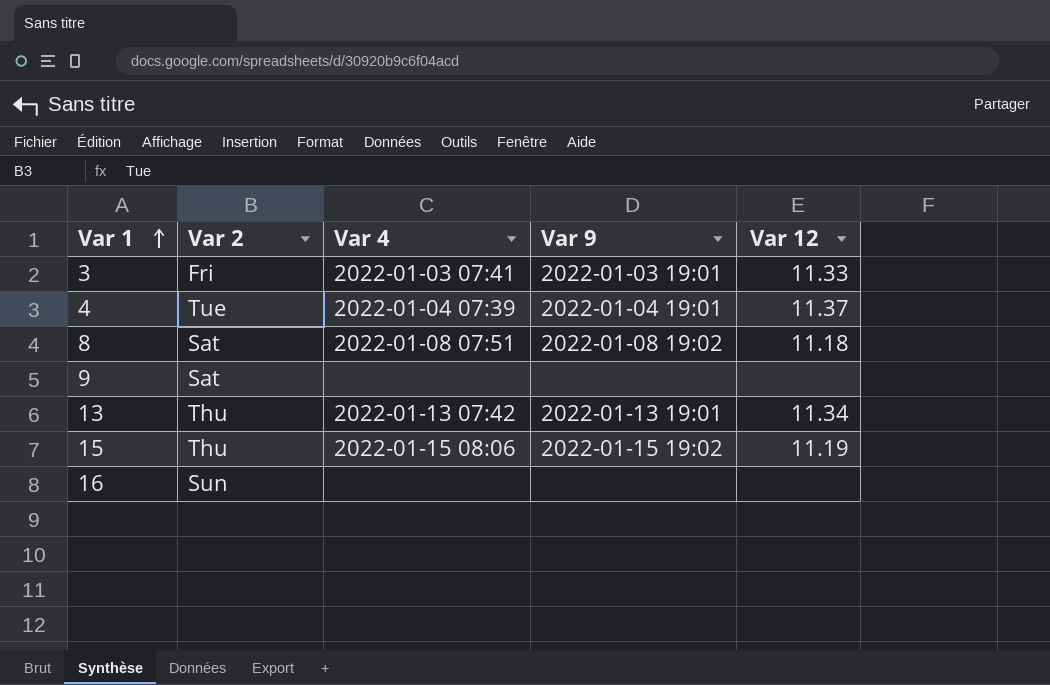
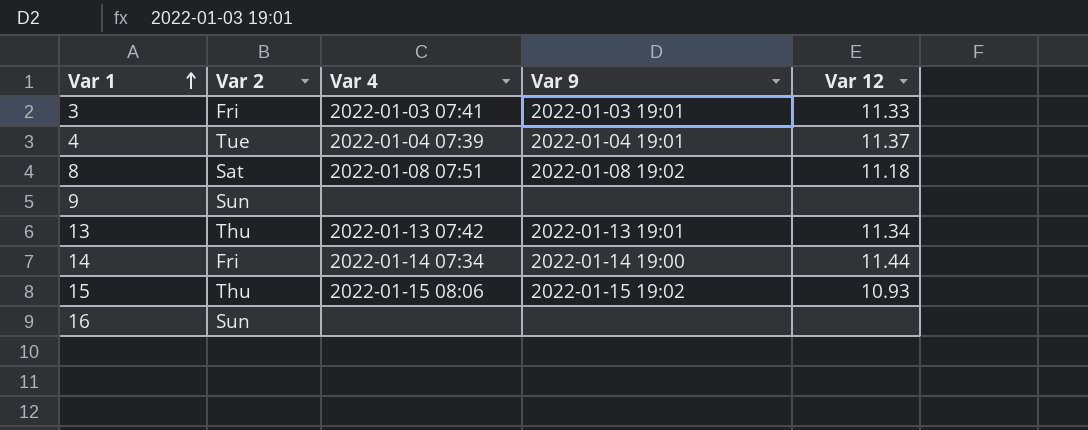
9 | Var 2: Sat -> Sun
row 14: none -> Fri | 2022-01-14 07:34 | 2022-01-14 19:00 | 11.44
15 | Var 12: 11.19 -> 10.93

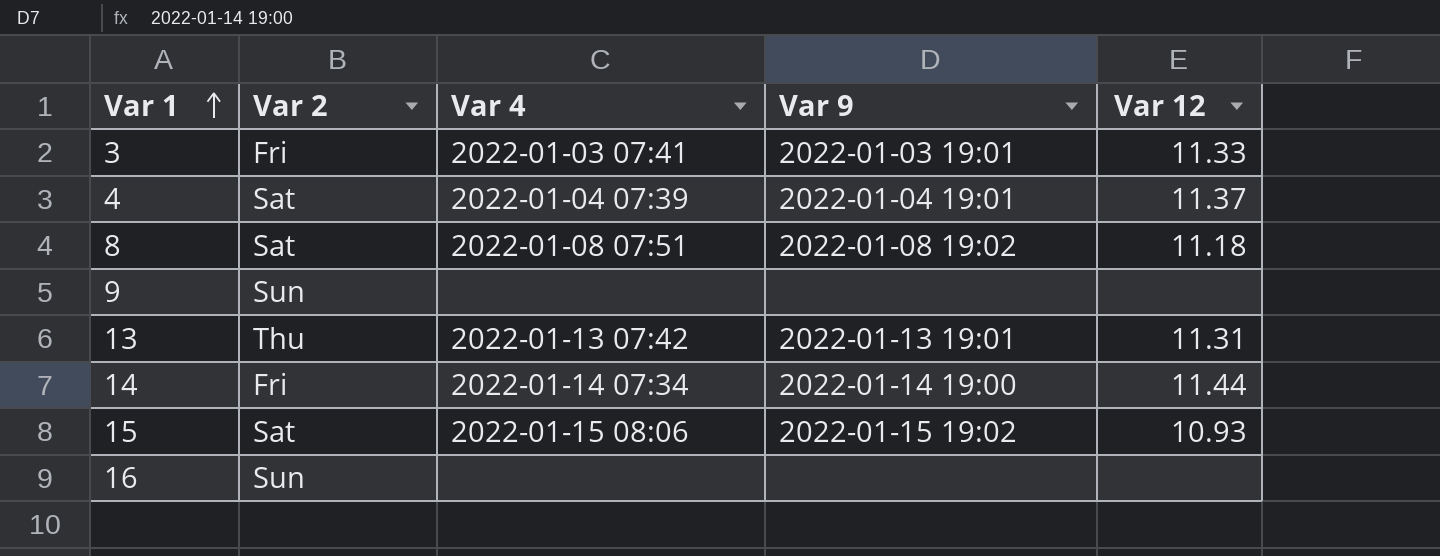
4 | Var 2: Tue -> Sat
13 | Var 12: 11.34 -> 11.31
15 | Var 2: Thu -> Sat

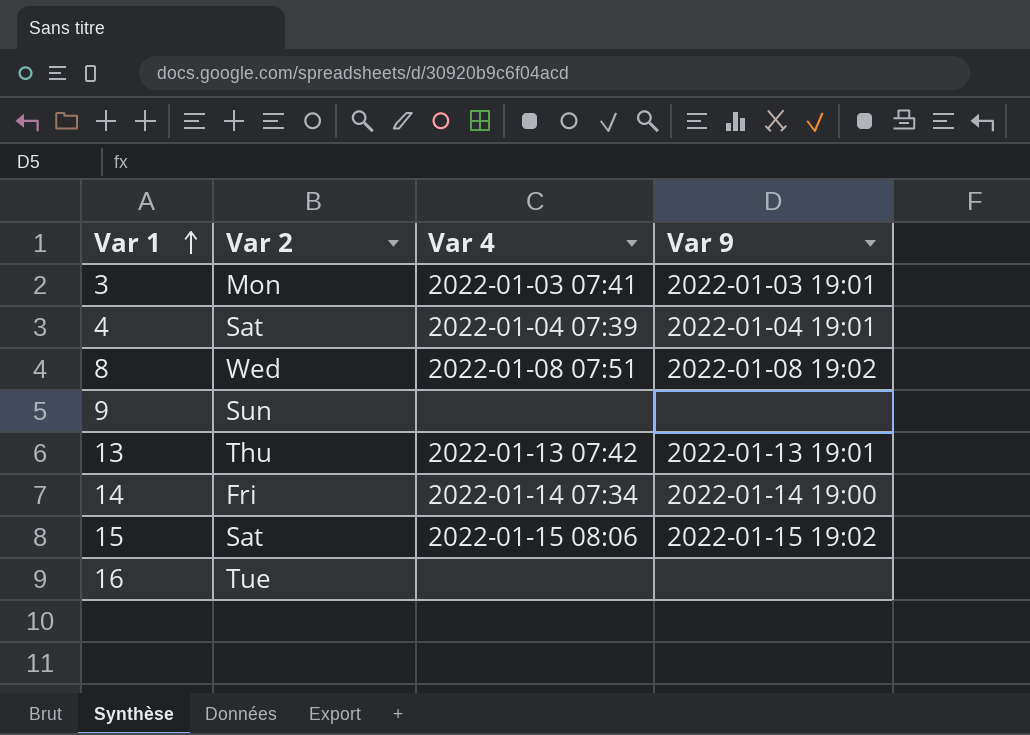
column Var 12 | position: 5 -> none
3 | Var 2: Fri -> Mon
8 | Var 2: Sat -> Wed
16 | Var 2: Sun -> Tue

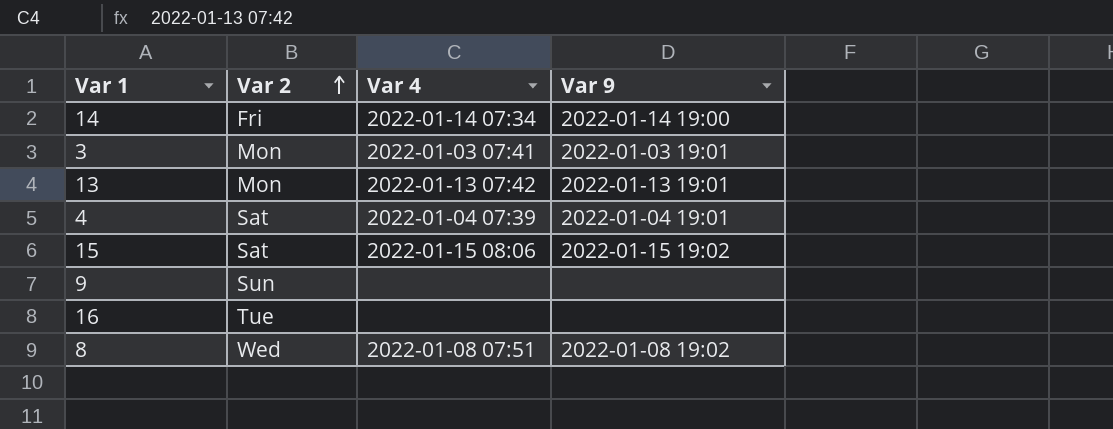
row order: Var 1 ascending -> Var 2 ascending
13 | Var 2: Thu -> Mon

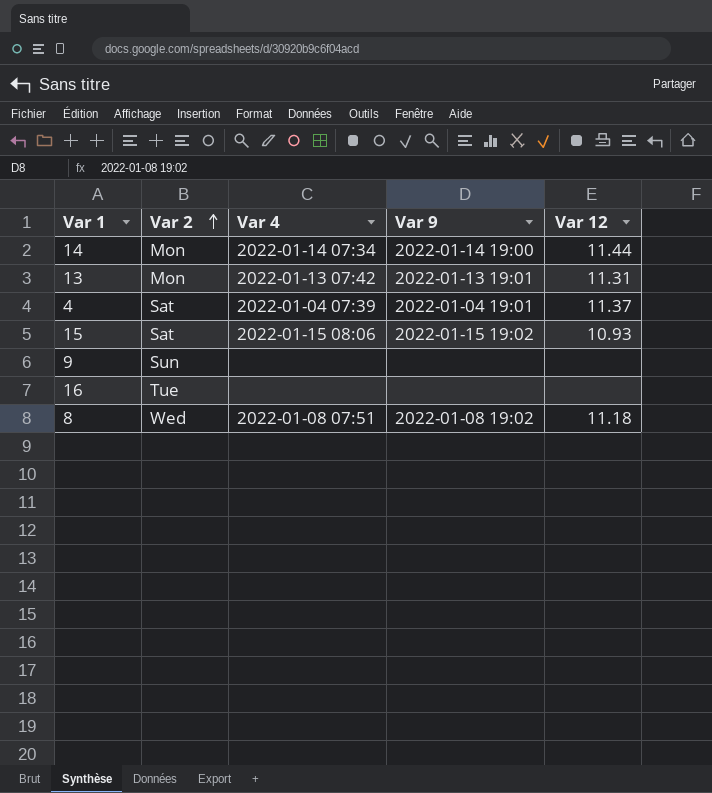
column Var 12 | position: none -> 5
row 3: Mon | 2022-01-03 07:41 | 2022-01-03 19:01 -> none
14 | Var 2: Fri -> Mon

